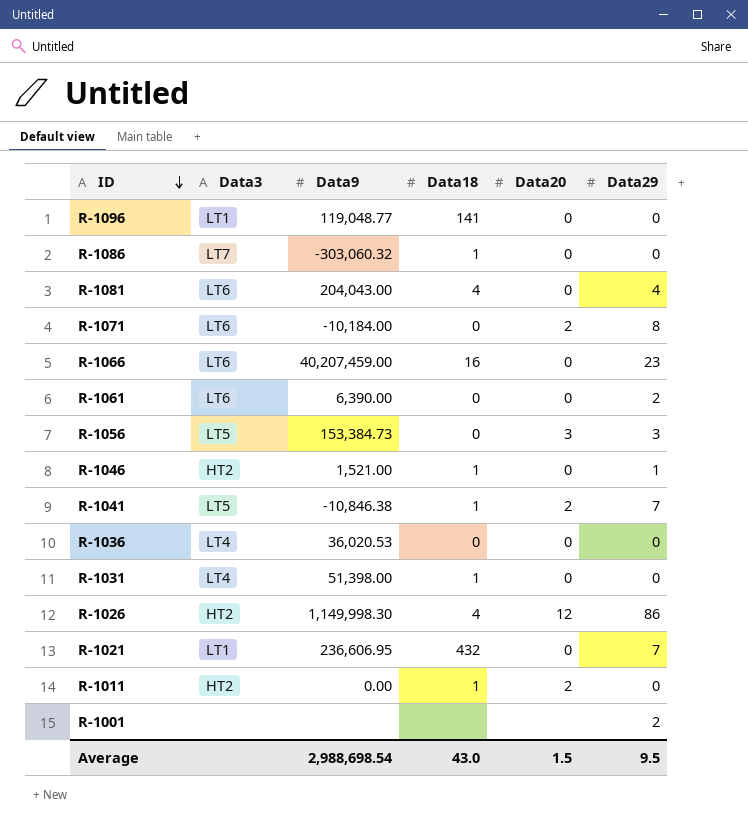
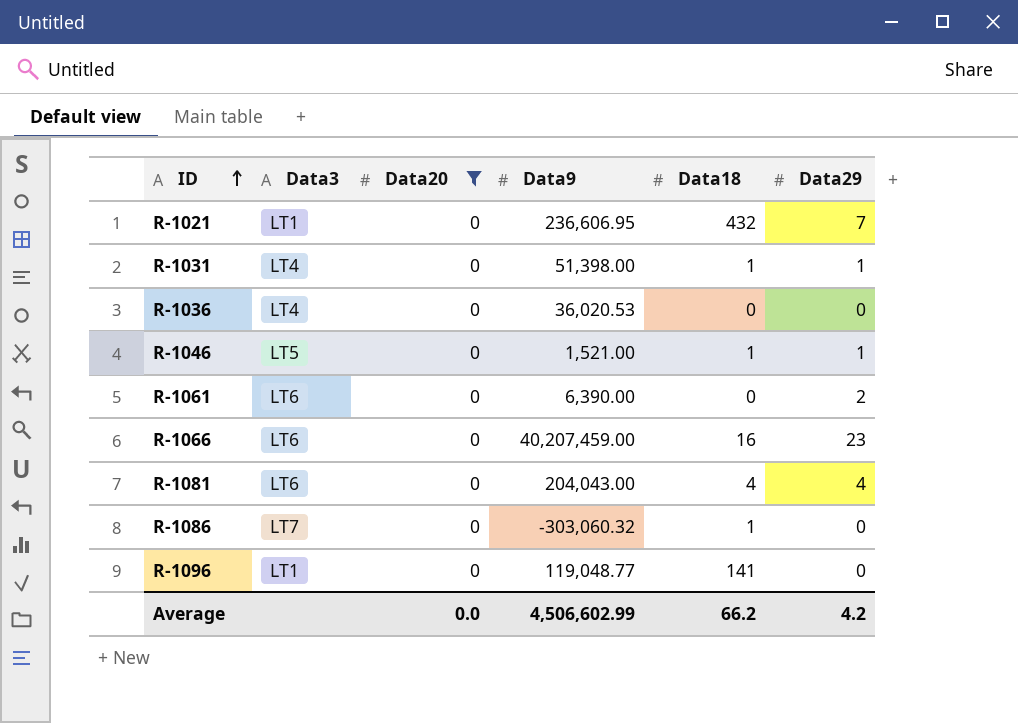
filter: none -> Data20 = 0
row order: ID descending -> ID ascending
column Data20 | position: 5 -> 3
R-1031 | Data29: 0 -> 1
R-1046 | Data3: HT2 -> LT5
Average | Data20: 1.5 -> 0.0
Average | Data9: 2,988,698.54 -> 4,506,602.99
Average | Data18: 43.0 -> 66.2
Average | Data29: 9.5 -> 4.2

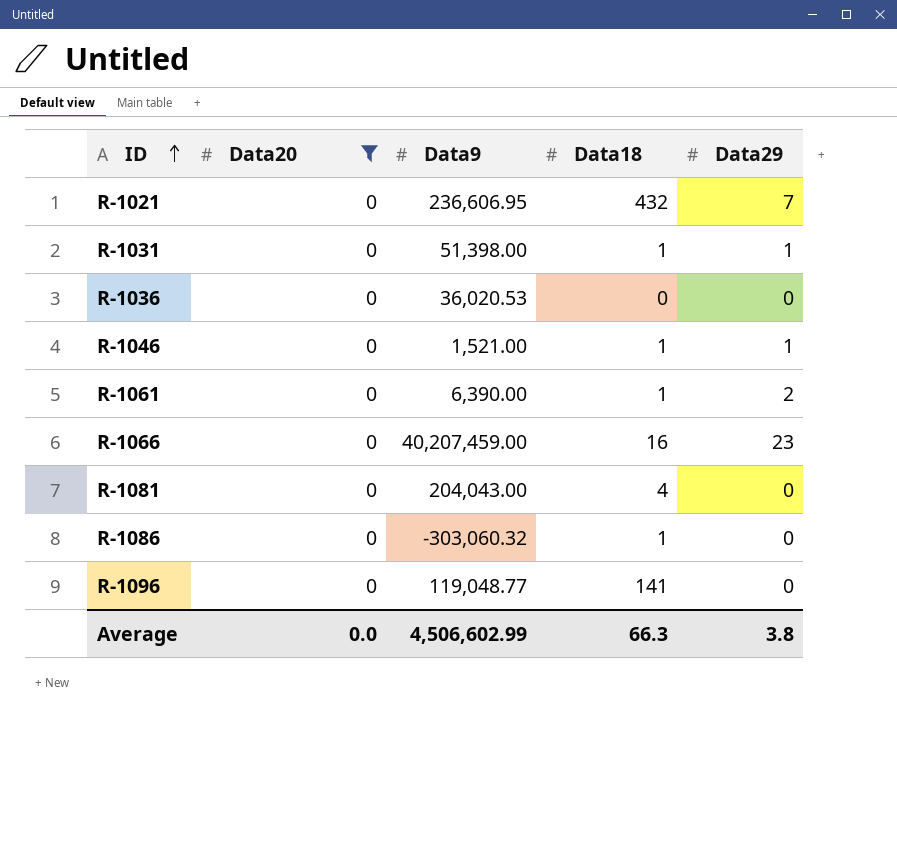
column Data3 | position: 2 -> none
R-1061 | Data18: 0 -> 1
R-1081 | Data29: 4 -> 0
Average | Data18: 66.2 -> 66.3
Average | Data29: 4.2 -> 3.8

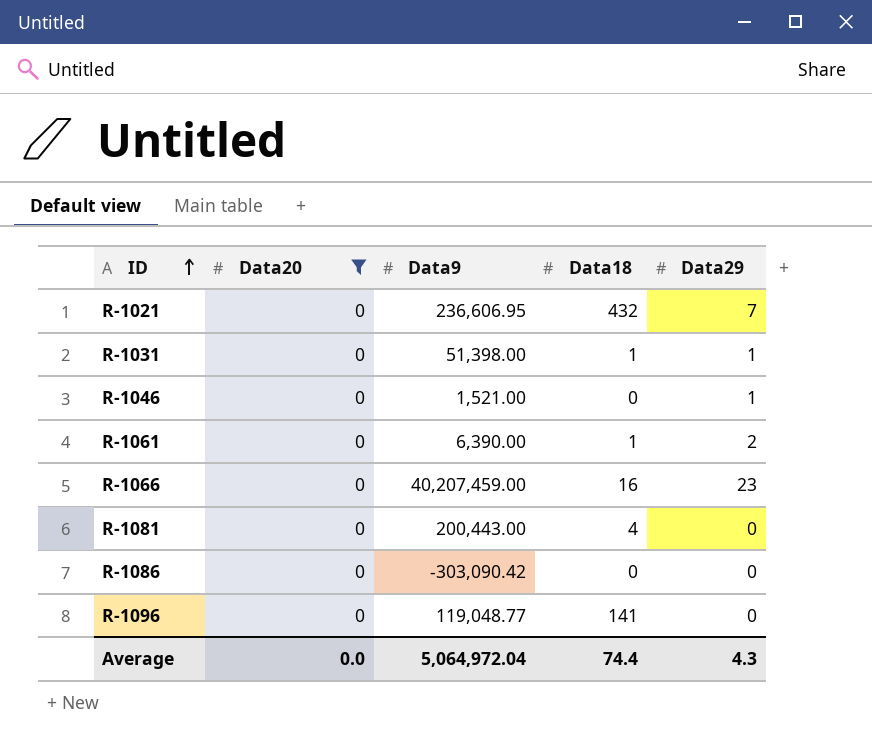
row R-1036: 0 | 36,020.53 | 0 | 0 -> none
R-1046 | Data18: 1 -> 0
R-1081 | Data9: 204,043.00 -> 200,443.00
R-1086 | Data9: -303,060.32 -> -303,090.42
R-1086 | Data18: 1 -> 0
Average | Data9: 4,506,602.99 -> 5,064,972.04
Average | Data18: 66.3 -> 74.4
Average | Data29: 3.8 -> 4.3

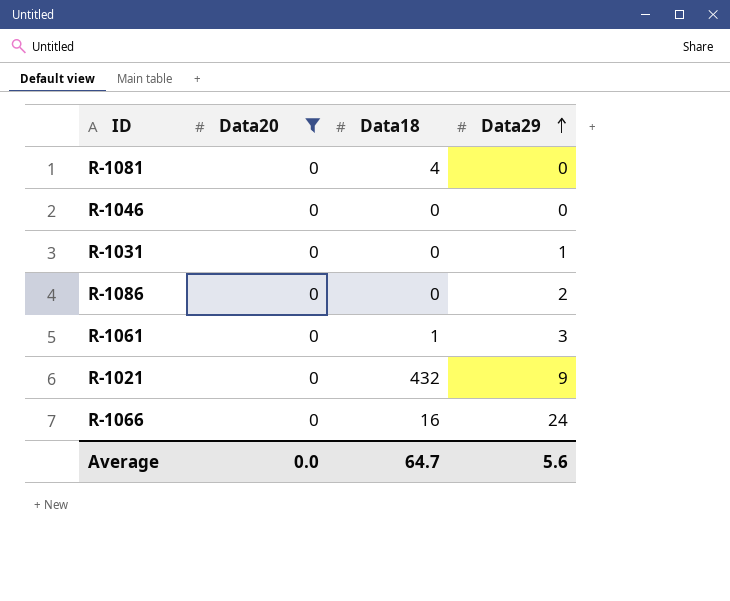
row order: ID ascending -> Data29 ascending
column Data9 | position: 3 -> none
row R-1096: 0 | 119,048.77 | 141 | 0 -> none
R-1046 | Data29: 1 -> 0
R-1031 | Data18: 1 -> 0
R-1086 | Data29: 0 -> 2
R-1061 | Data29: 2 -> 3
R-1021 | Data29: 7 -> 9
R-1066 | Data29: 23 -> 24
Average | Data18: 74.4 -> 64.7
Average | Data29: 4.3 -> 5.6

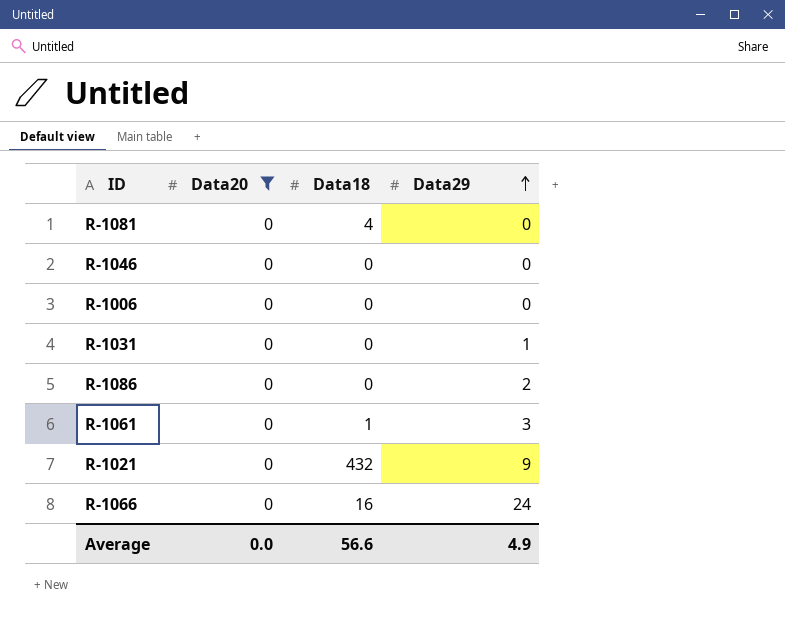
row R-1006: none -> 0 | 0 | 0
Average | Data18: 64.7 -> 56.6
Average | Data29: 5.6 -> 4.9

